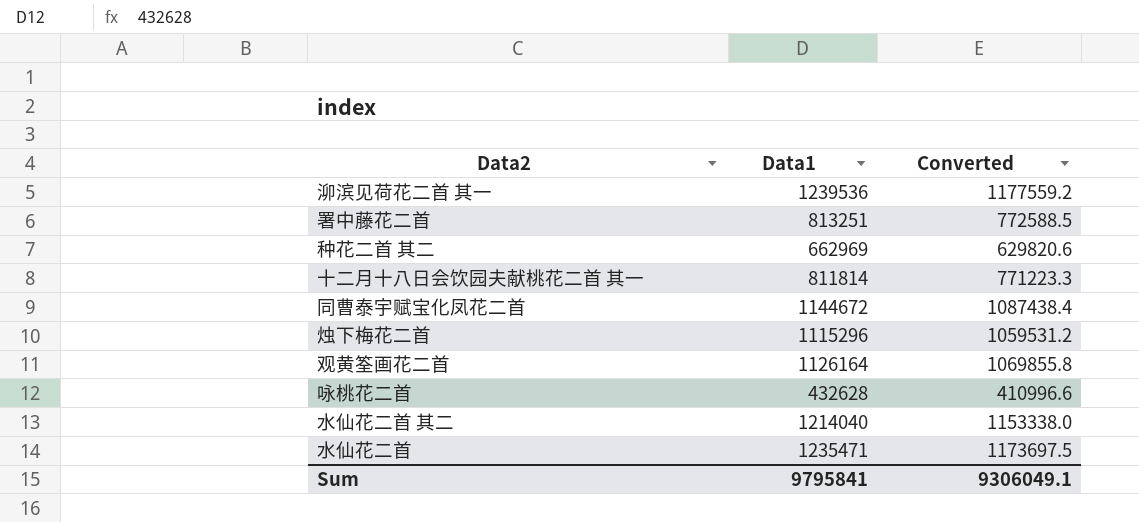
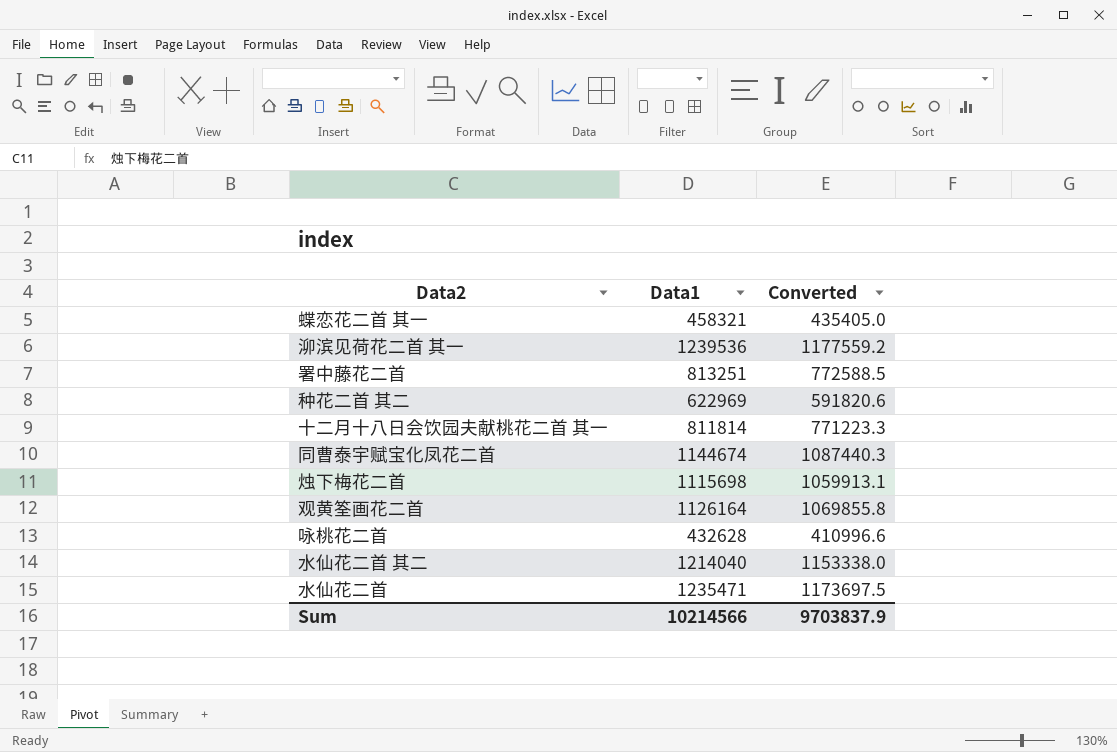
row 蝶恋花二首 其一: none -> 458321 | 435405.0
种花二首 其二 | Data1: 662969 -> 622969
种花二首 其二 | Converted: 629820.6 -> 591820.6
同曹泰宇赋宝化凤花二首 | Data1: 1144672 -> 1144674
同曹泰宇赋宝化凤花二首 | Converted: 1087438.4 -> 1087440.3
烛下梅花二首 | Data1: 1115296 -> 1115698
烛下梅花二首 | Converted: 1059531.2 -> 1059913.1
Sum | Data1: 9795841 -> 10214566
Sum | Converted: 9306049.1 -> 9703837.9

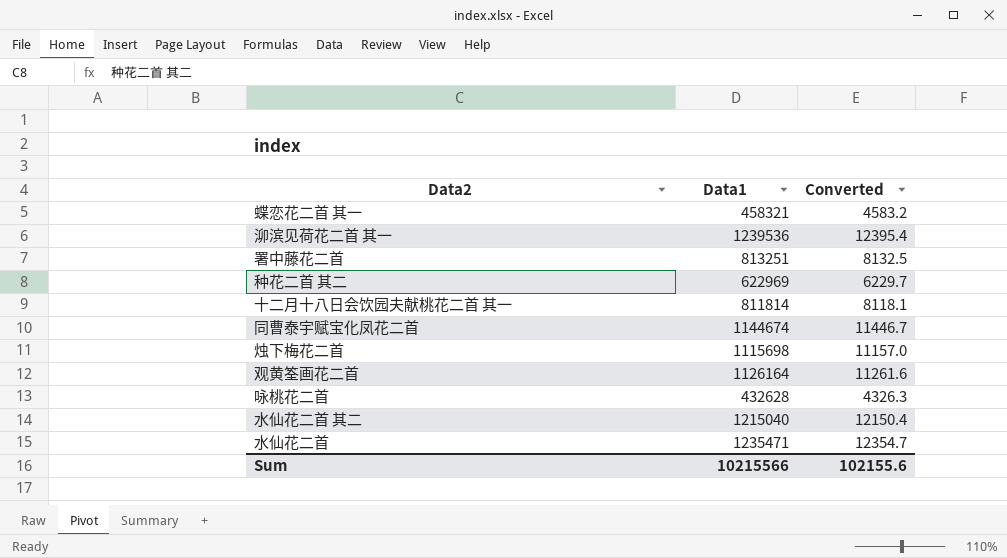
column Converted | formula: [Data1] * 0.95 -> [Data1] * 0.01
水仙花二首 其二 | Data1: 1214040 -> 1215040
Sum | Data1: 10214566 -> 10215566
Sum | Converted: 9703837.9 -> 102155.6

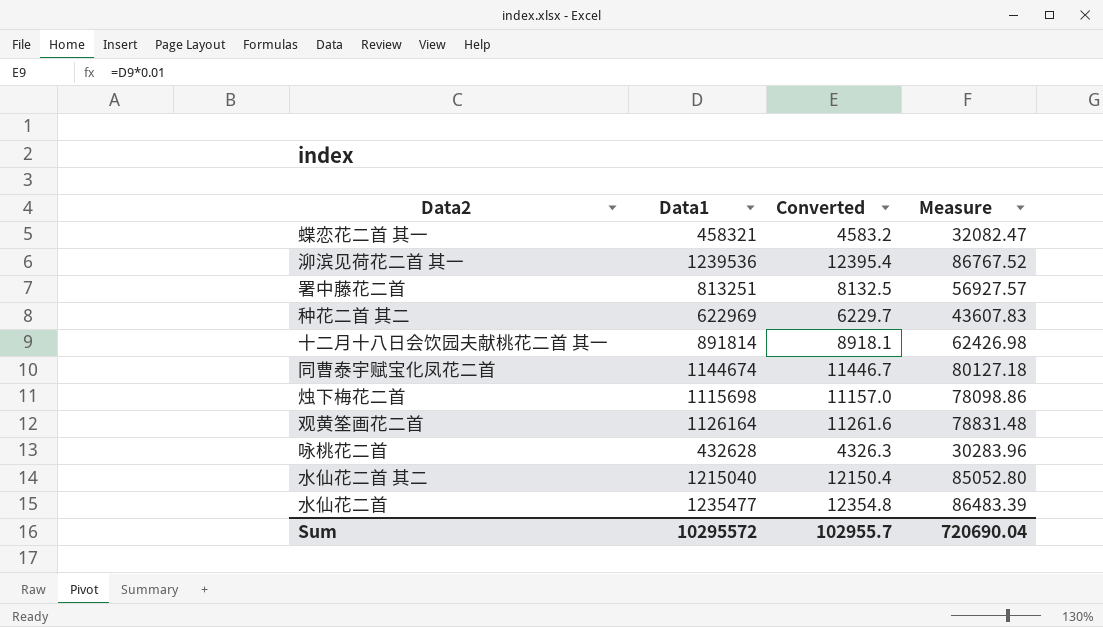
column Measure | formula: none -> [Data1] * 0.07
十二月十八日会饮园夫献桃花二首 其一 | Data1: 811814 -> 891814
十二月十八日会饮园夫献桃花二首 其一 | Converted: 8118.1 -> 8918.1
水仙花二首 | Data1: 1235471 -> 1235477
水仙花二首 | Converted: 12354.7 -> 12354.8
Sum | Data1: 10215566 -> 10295572
Sum | Converted: 102155.6 -> 102955.7

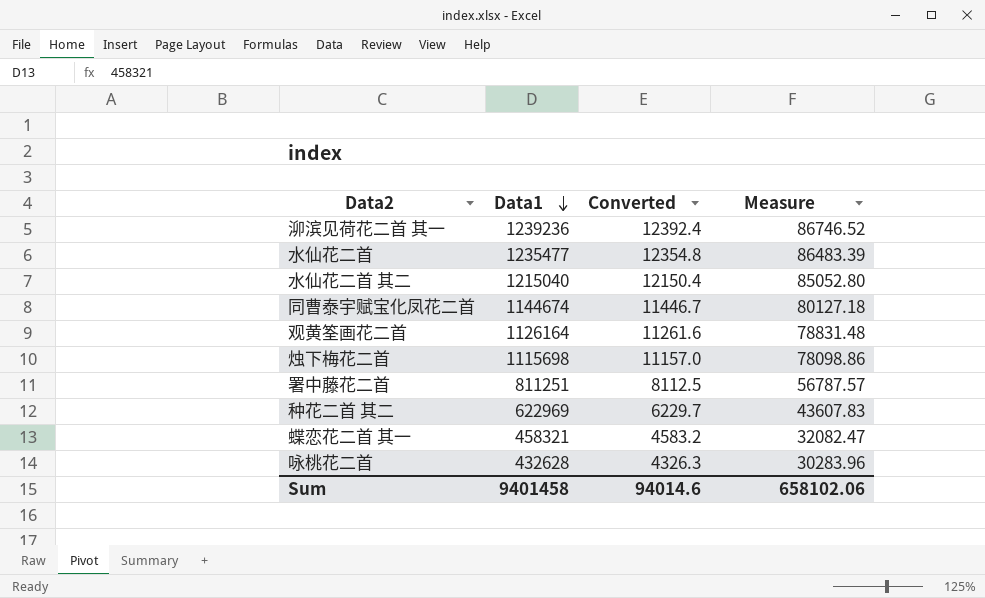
row order: none -> Data1 descending
row 十二月十八日会饮园夫献桃花二首 其一: 891814 | 8918.1 | 62426.98 -> none
泖滨见荷花二首 其一 | Data1: 1239536 -> 1239236
泖滨见荷花二首 其一 | Converted: 12395.4 -> 12392.4
泖滨见荷花二首 其一 | Measure: 86767.52 -> 86746.52
署中藤花二首 | Data1: 813251 -> 811251
署中藤花二首 | Converted: 8132.5 -> 8112.5
署中藤花二首 | Measure: 56927.57 -> 56787.57
Sum | Data1: 10295572 -> 9401458
Sum | Converted: 102955.7 -> 94014.6
Sum | Measure: 720690.04 -> 658102.06

